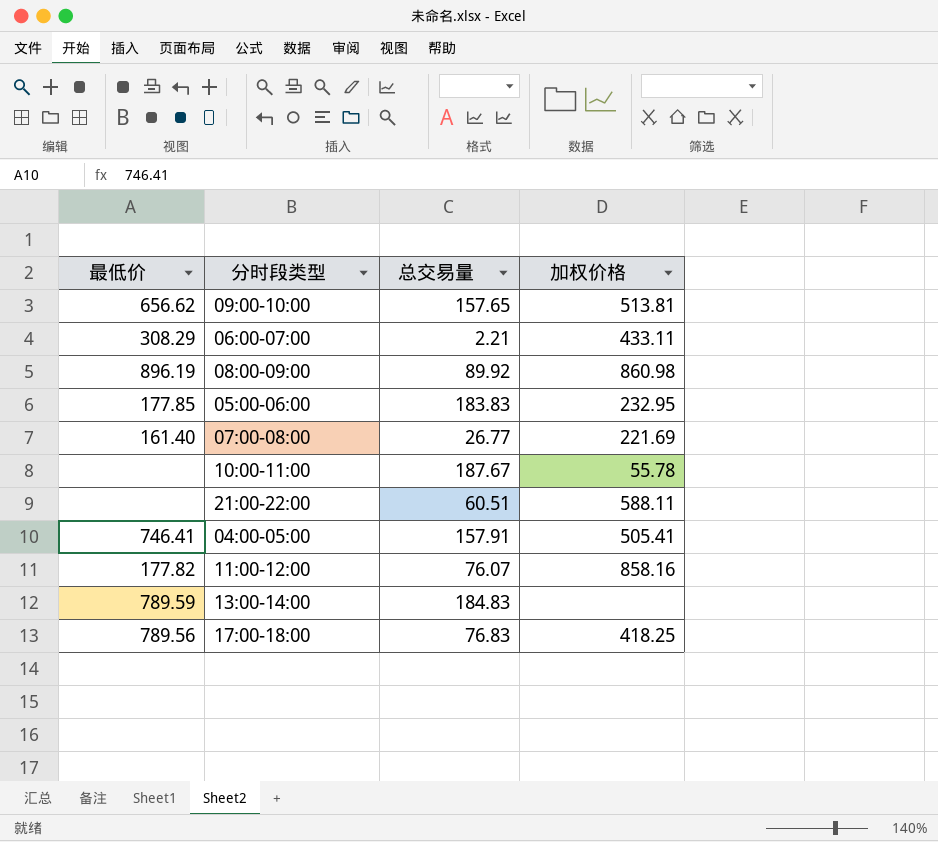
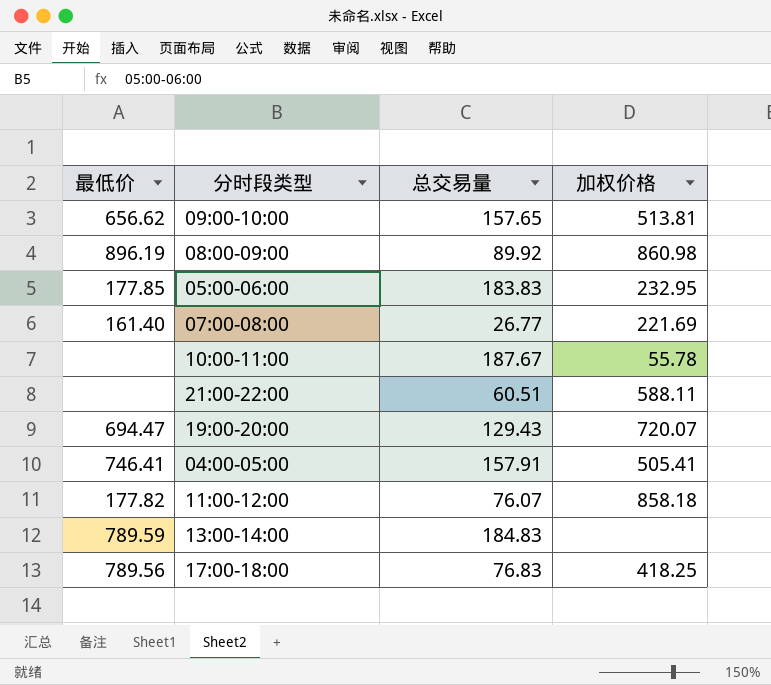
row 06:00-07:00: 308.29 | 2.21 | 433.11 -> none
row 19:00-20:00: none -> 694.47 | 129.43 | 720.07
11:00-12:00 | 加权价格: 858.16 -> 858.18

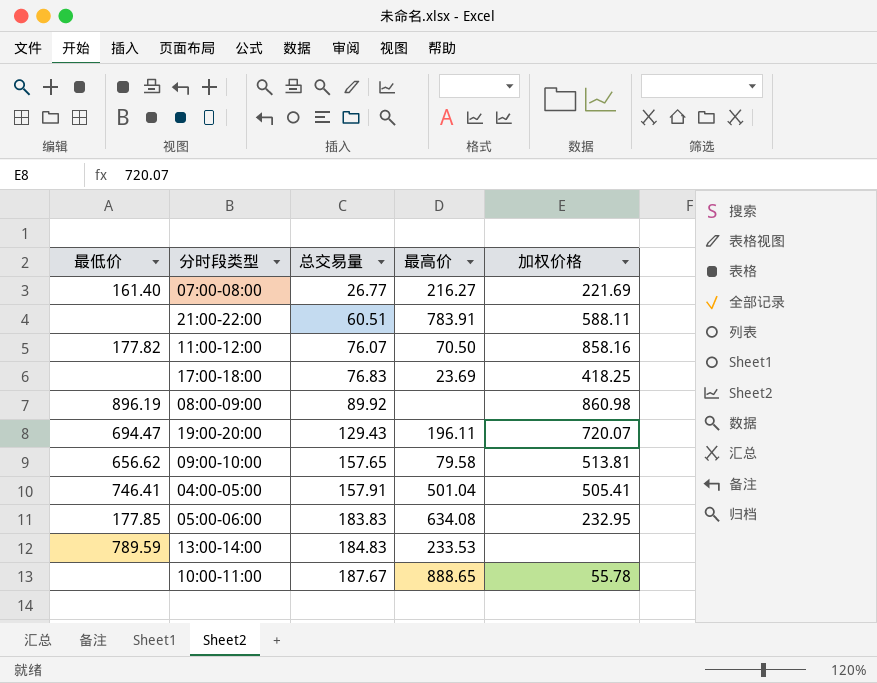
row order: none -> 总交易量 ascending
column 最高价 | position: none -> 4
11:00-12:00 | 加权价格: 858.18 -> 858.16
17:00-18:00 | 最低价: 789.56 -> none

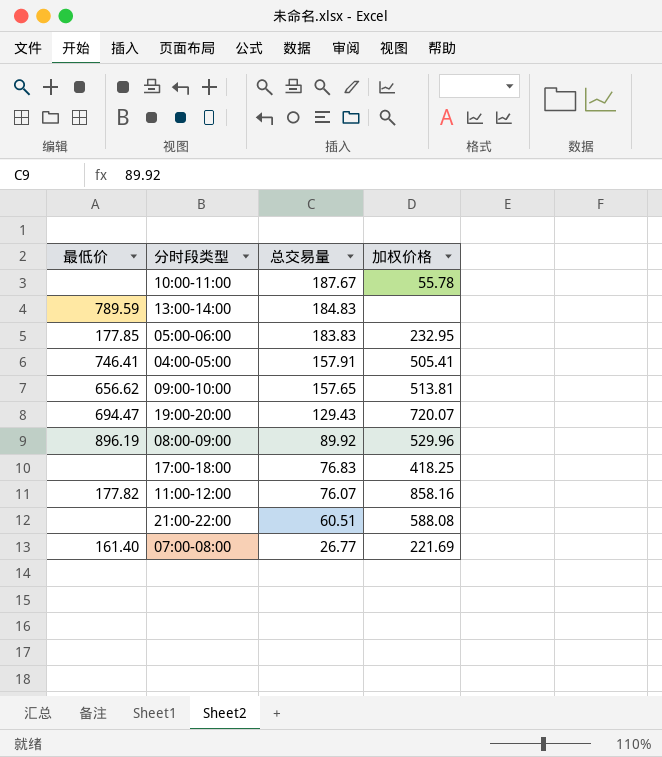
row order: 总交易量 ascending -> 总交易量 descending
column 最高价 | position: 4 -> none
08:00-09:00 | 加权价格: 860.98 -> 529.96
21:00-22:00 | 加权价格: 588.11 -> 588.08

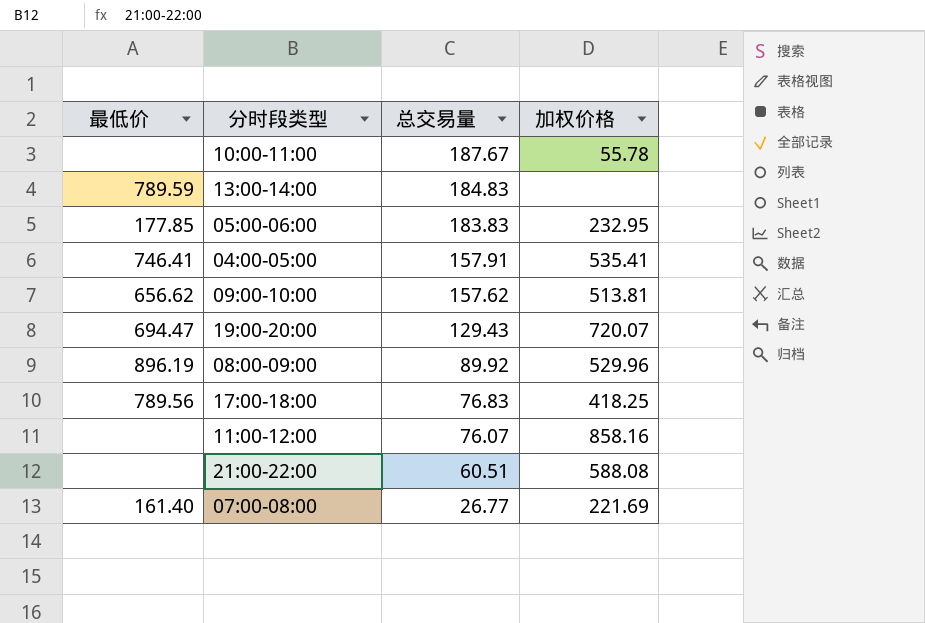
04:00-05:00 | 加权价格: 505.41 -> 535.41
09:00-10:00 | 总交易量: 157.65 -> 157.62
17:00-18:00 | 最低价: none -> 789.56
11:00-12:00 | 最低价: 177.82 -> none

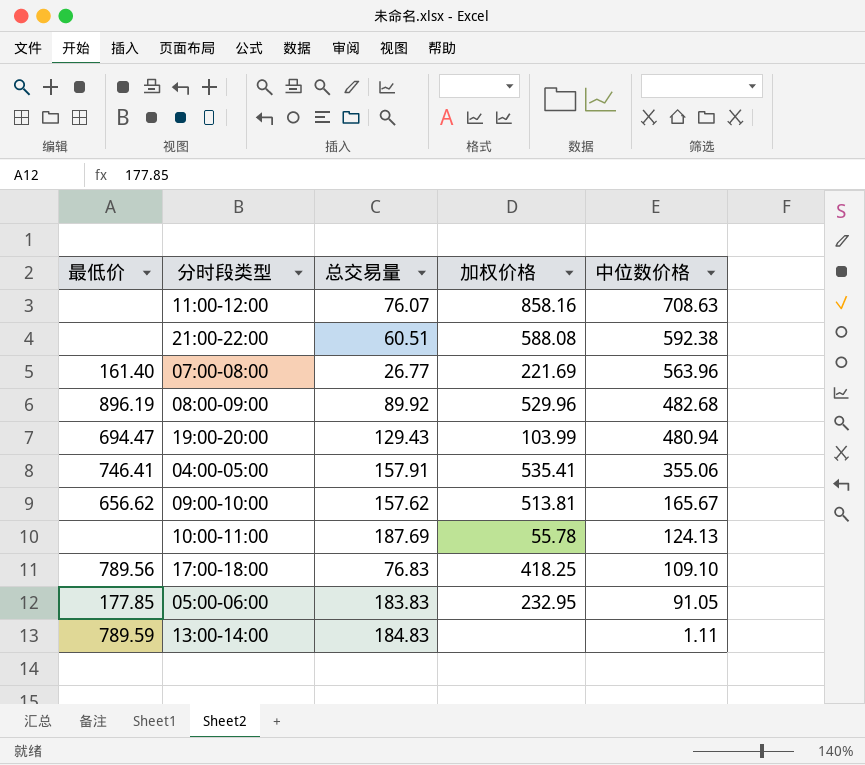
row order: 总交易量 descending -> 中位数价格 descending
column 中位数价格 | position: none -> 5
19:00-20:00 | 加权价格: 720.07 -> 103.99
10:00-11:00 | 总交易量: 187.67 -> 187.69

